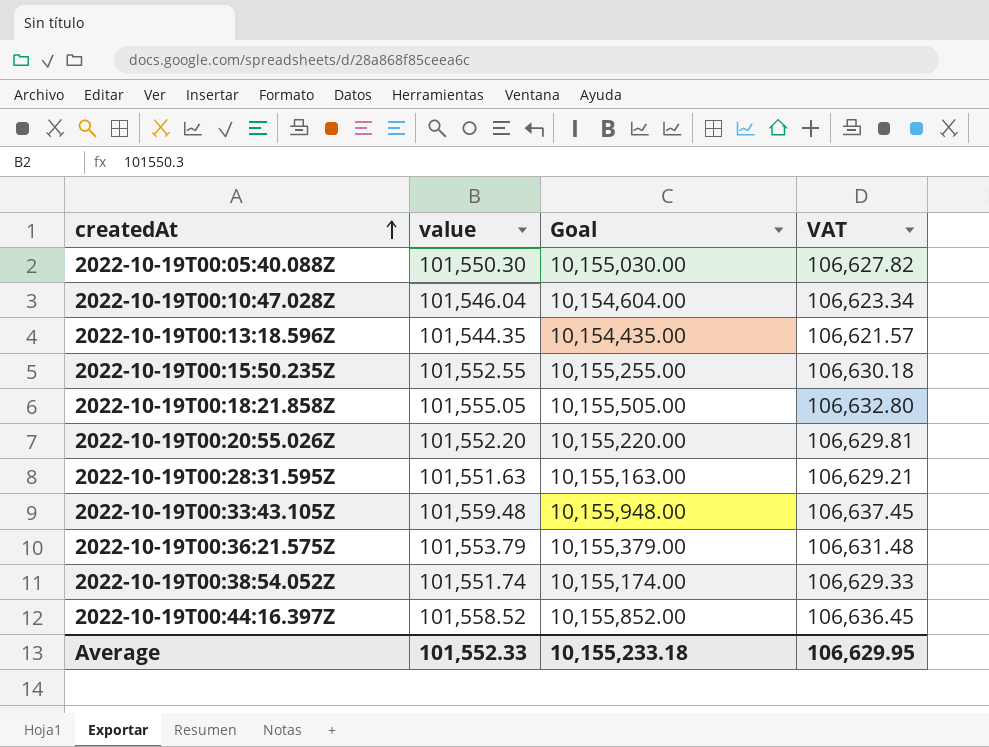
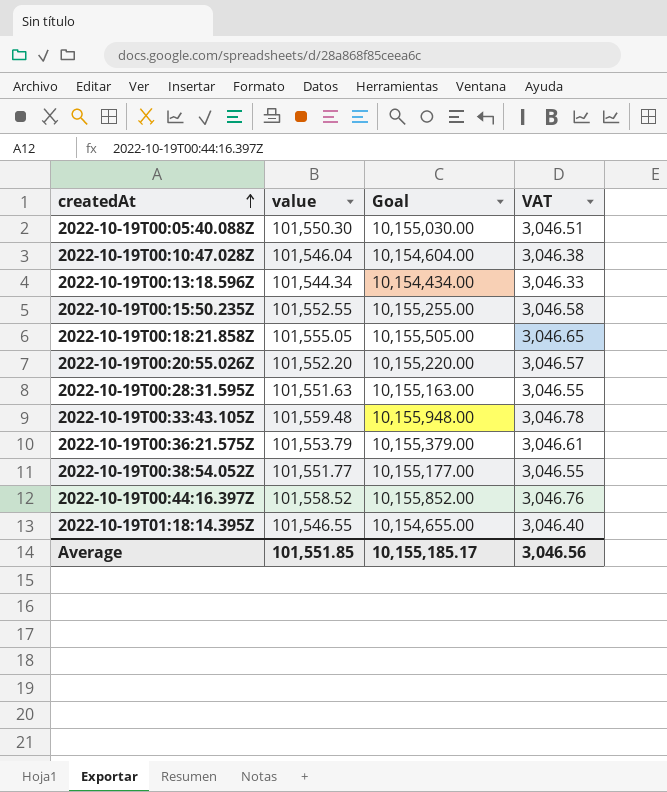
column VAT | formula: [value] * 1.05 -> [value] * 0.03
2022-10-19T00:13:18.596Z | value: 101,544.35 -> 101,544.34
2022-10-19T00:13:18.596Z | Goal: 10,154,435.00 -> 10,154,434.00
2022-10-19T00:38:54.052Z | value: 101,551.74 -> 101,551.77
2022-10-19T00:38:54.052Z | Goal: 10,155,174.00 -> 10,155,177.00
row 2022-10-19T01:18:14.395Z: none -> 101,546.55 | 10,154,655.00 | 3,046.40
Average | value: 101,552.33 -> 101,551.85
Average | Goal: 10,155,233.18 -> 10,155,185.17
Average | VAT: 106,629.95 -> 3,046.56

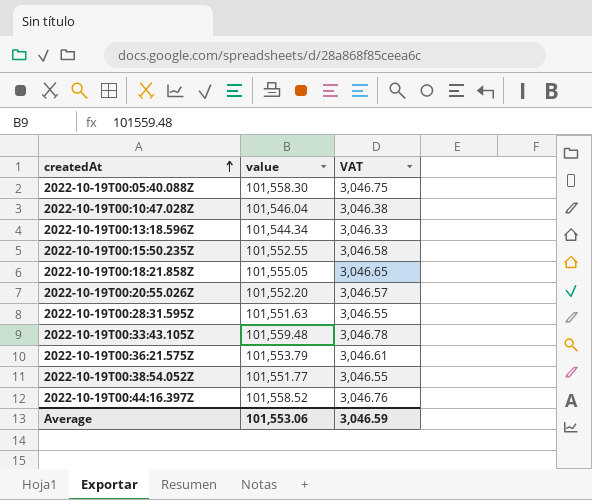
column Goal | formula: [value] * 100 -> none
row 2022-10-19T01:18:14.395Z: 101,546.55 | 10,154,655.00 | 3,046.40 -> none
2022-10-19T00:05:40.088Z | value: 101,550.30 -> 101,558.30
2022-10-19T00:05:40.088Z | VAT: 3,046.51 -> 3,046.75
Average | value: 101,551.85 -> 101,553.06
Average | VAT: 3,046.56 -> 3,046.59

